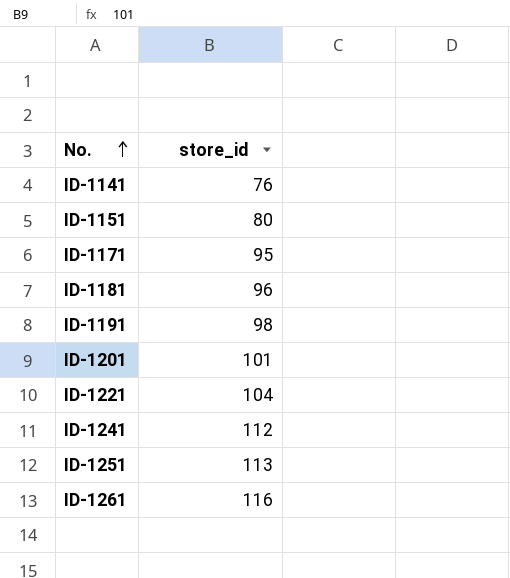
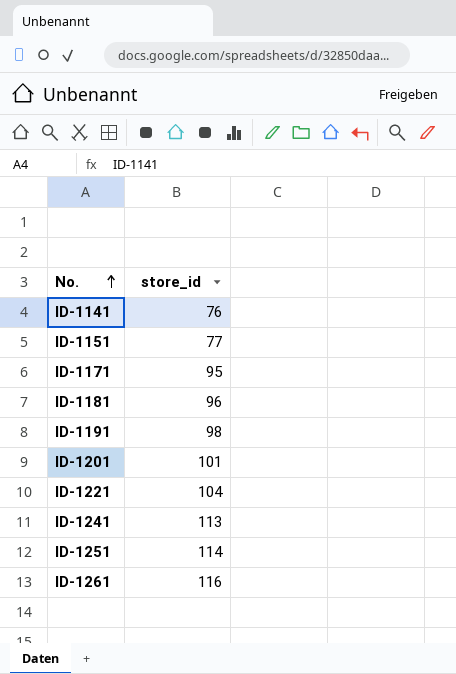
ID-1151 | store_id: 80 -> 77
ID-1241 | store_id: 112 -> 113
ID-1251 | store_id: 113 -> 114

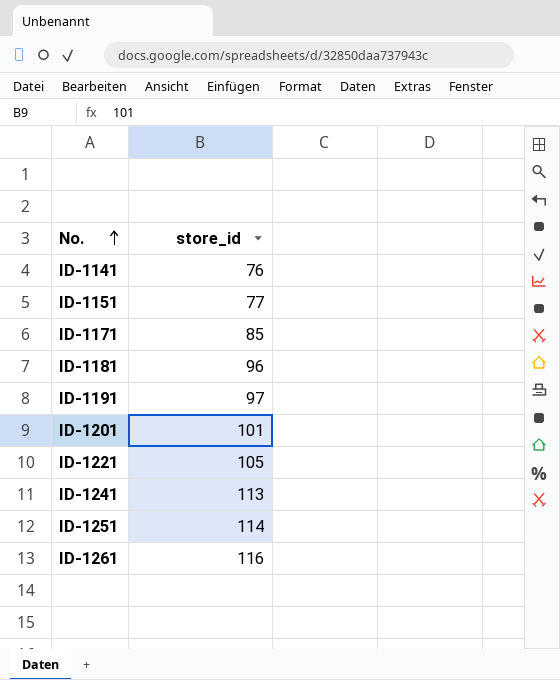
ID-1171 | store_id: 95 -> 85
ID-1191 | store_id: 98 -> 97
ID-1221 | store_id: 104 -> 105

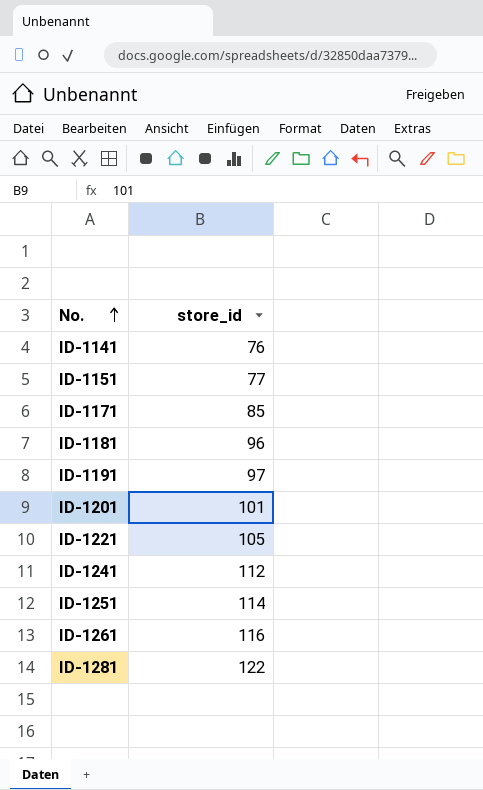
ID-1241 | store_id: 113 -> 112
row ID-1281: none -> 122

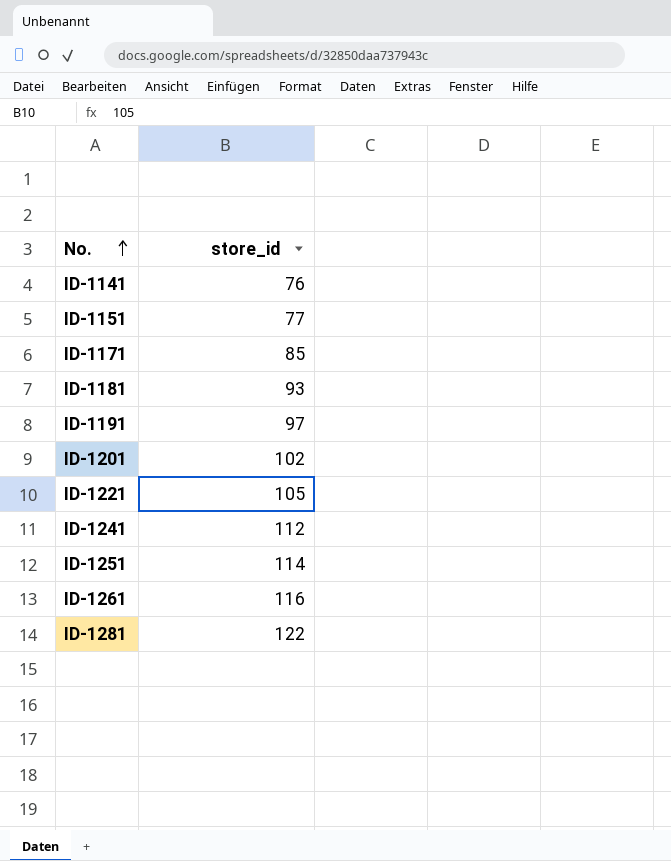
ID-1181 | store_id: 96 -> 93
ID-1201 | store_id: 101 -> 102

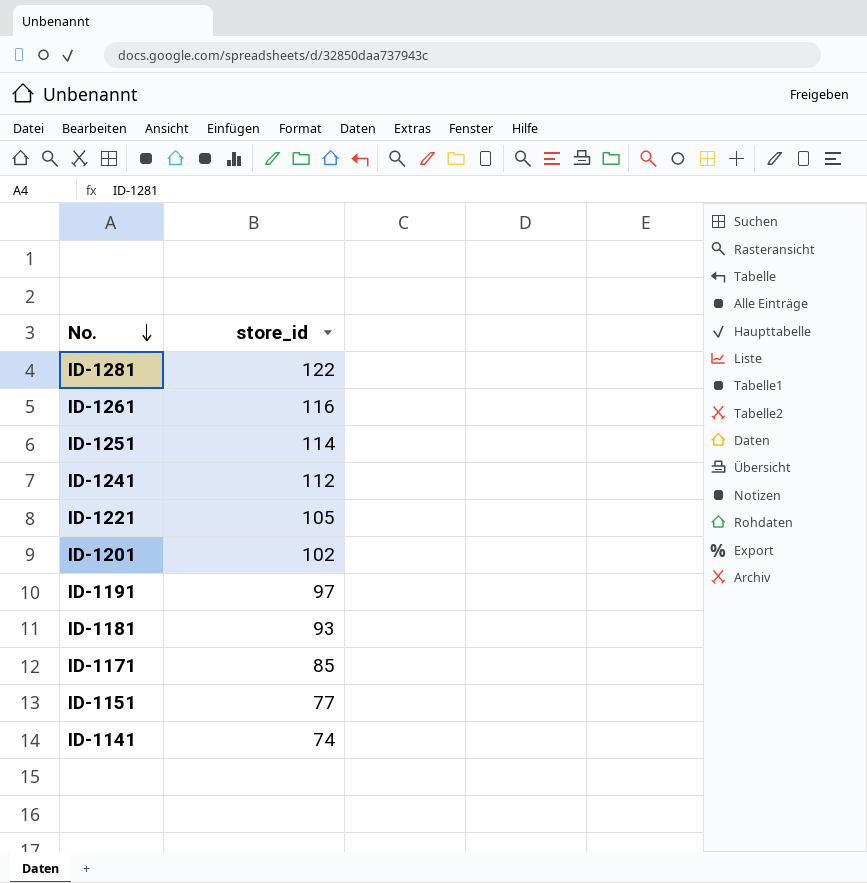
row order: No. ascending -> No. descending
ID-1141 | store_id: 76 -> 74

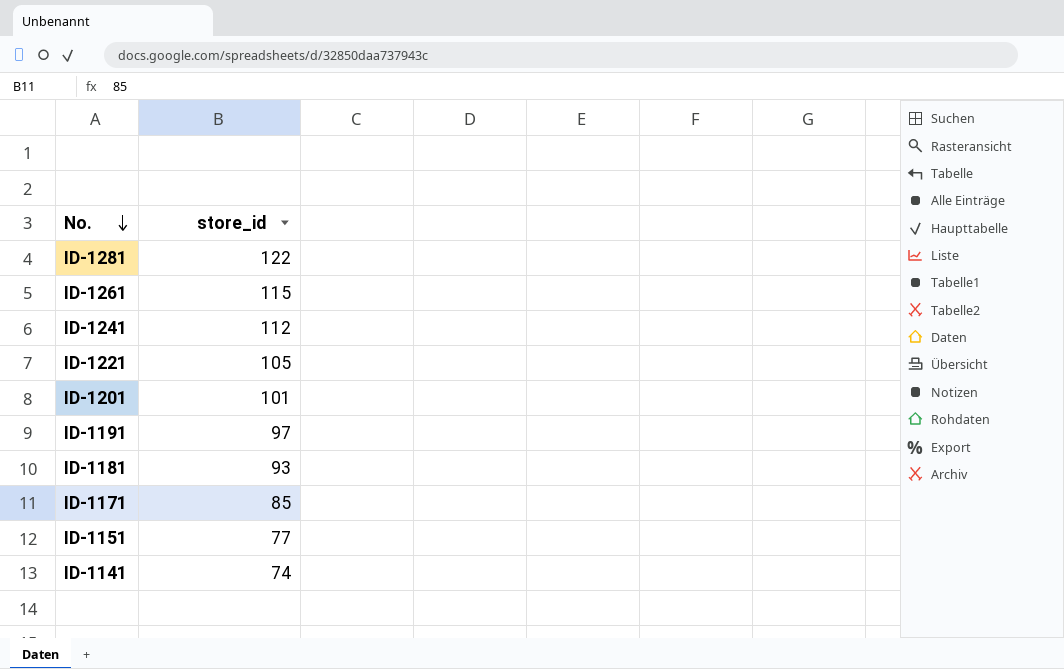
row ID-1251: 114 -> none
ID-1261 | store_id: 116 -> 115
ID-1201 | store_id: 102 -> 101

